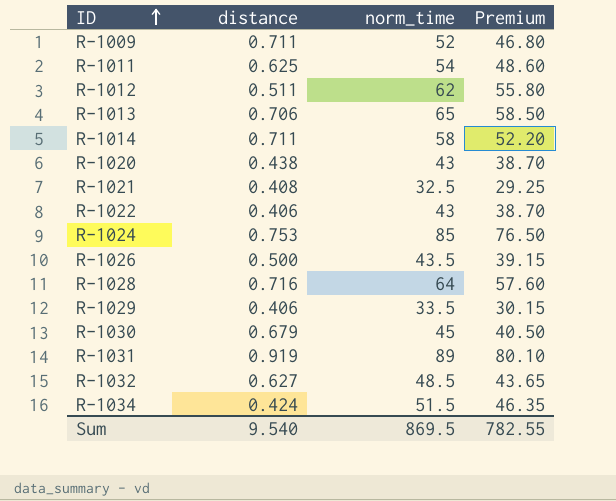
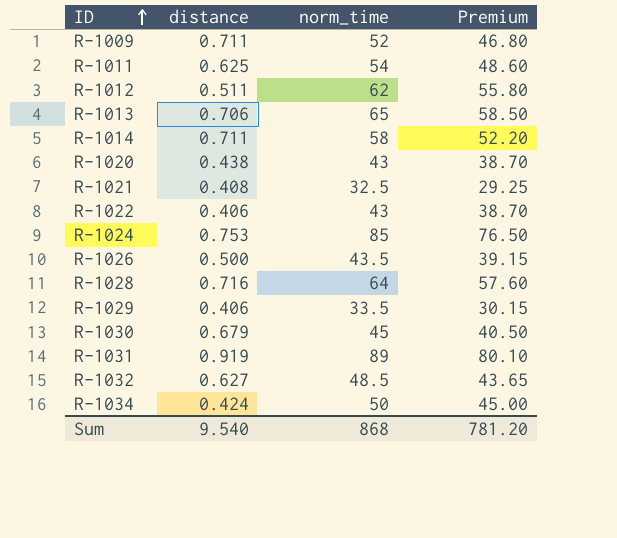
R-1034 | norm_time: 51.5 -> 50
R-1034 | Premium: 46.35 -> 45.00
Sum | norm_time: 869.5 -> 868
Sum | Premium: 782.55 -> 781.20

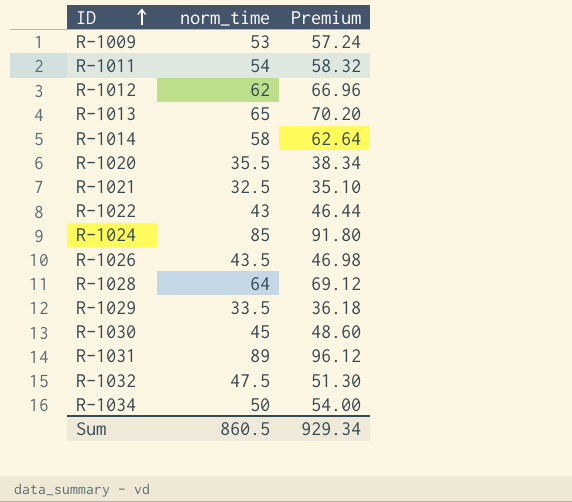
column distance | position: 2 -> none
column Premium | formula: [norm_time] * 0.9 -> [norm_time] * 1.08
R-1009 | norm_time: 52 -> 53
R-1020 | norm_time: 43 -> 35.5
R-1032 | norm_time: 48.5 -> 47.5
Sum | norm_time: 868 -> 860.5
Sum | Premium: 781.20 -> 929.34

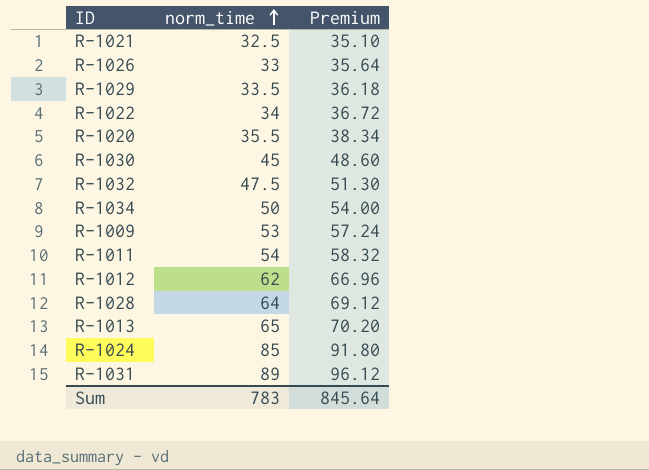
row order: ID ascending -> norm_time ascending
row R-1014: 58 | 62.64 -> none
R-1026 | norm_time: 43.5 -> 33
R-1026 | Premium: 46.98 -> 35.64
R-1022 | norm_time: 43 -> 34
R-1022 | Premium: 46.44 -> 36.72
Sum | norm_time: 860.5 -> 783
Sum | Premium: 929.34 -> 845.64

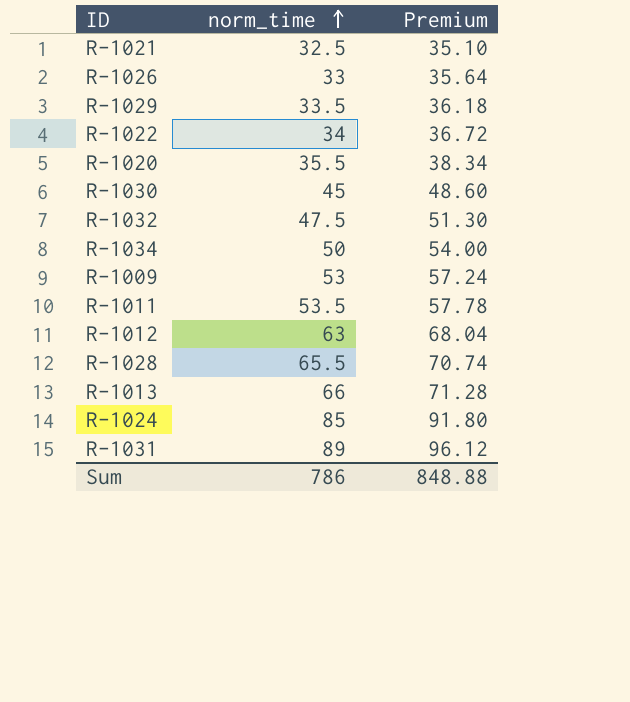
R-1011 | norm_time: 54 -> 53.5
R-1011 | Premium: 58.32 -> 57.78
R-1012 | norm_time: 62 -> 63
R-1012 | Premium: 66.96 -> 68.04
R-1028 | norm_time: 64 -> 65.5
R-1028 | Premium: 69.12 -> 70.74
R-1013 | norm_time: 65 -> 66
R-1013 | Premium: 70.20 -> 71.28
Sum | norm_time: 783 -> 786
Sum | Premium: 845.64 -> 848.88

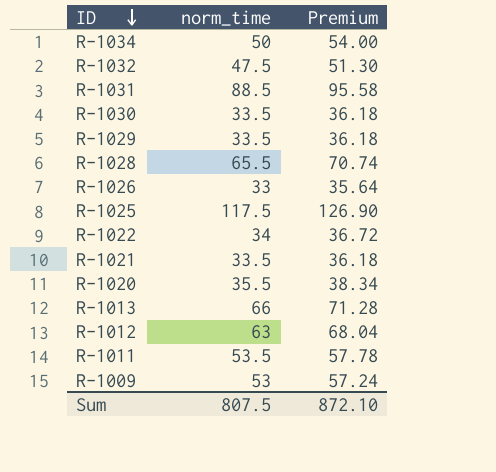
row order: norm_time ascending -> ID descending
row R-1024: 85 | 91.80 -> none
R-1031 | norm_time: 89 -> 88.5
R-1031 | Premium: 96.12 -> 95.58
R-1030 | norm_time: 45 -> 33.5
R-1030 | Premium: 48.60 -> 36.18
row R-1025: none -> 117.5 | 126.90
R-1021 | norm_time: 32.5 -> 33.5
R-1021 | Premium: 35.10 -> 36.18
Sum | norm_time: 786 -> 807.5
Sum | Premium: 848.88 -> 872.10

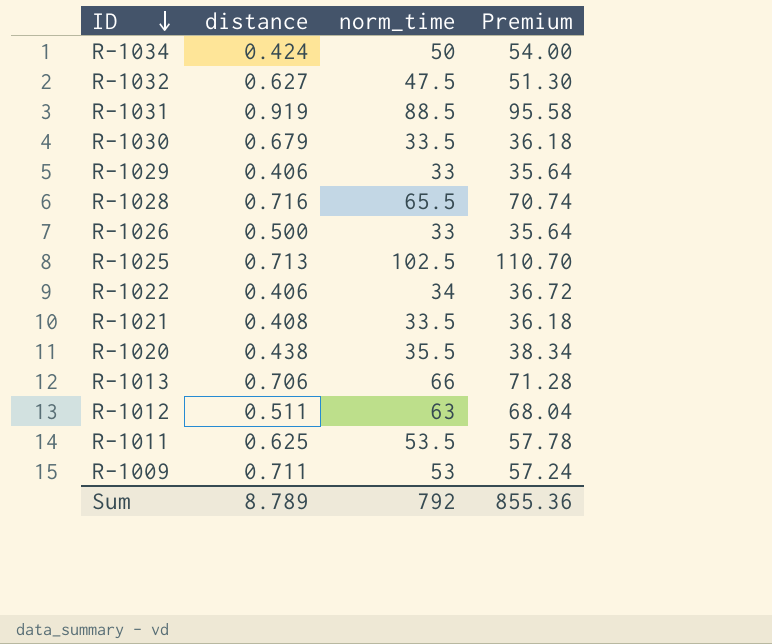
column distance | position: none -> 2
R-1029 | norm_time: 33.5 -> 33
R-1029 | Premium: 36.18 -> 35.64
R-1025 | norm_time: 117.5 -> 102.5
R-1025 | Premium: 126.90 -> 110.70
Sum | norm_time: 807.5 -> 792
Sum | Premium: 872.10 -> 855.36

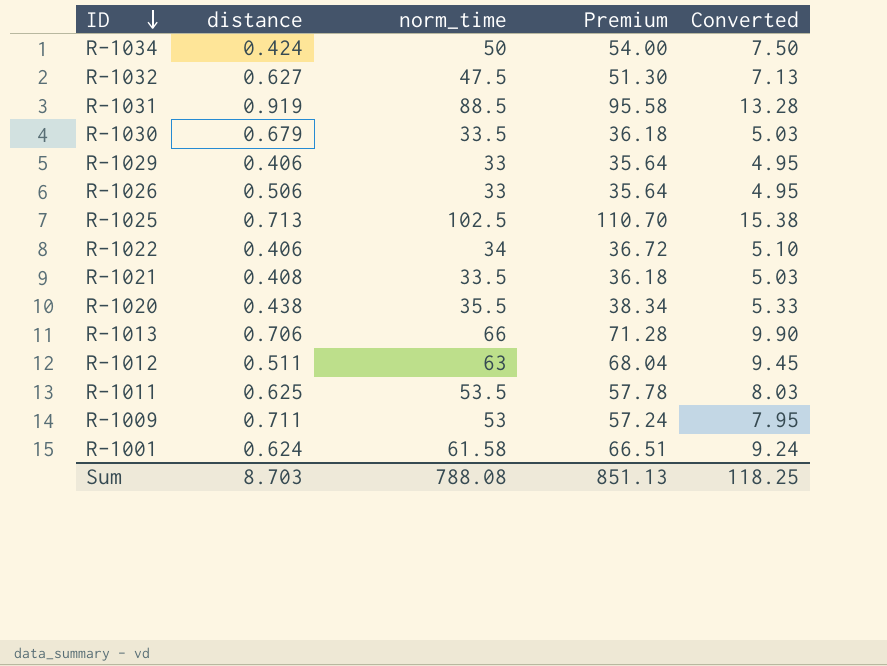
column Converted | formula: none -> [norm_time] * 0.15
row R-1028: 0.716 | 65.5 | 70.74 -> none
R-1026 | distance: 0.500 -> 0.506
row R-1001: none -> 0.624 | 61.58 | 66.51 | 9.24
Sum | distance: 8.789 -> 8.703
Sum | norm_time: 792 -> 788.08
Sum | Premium: 855.36 -> 851.13

